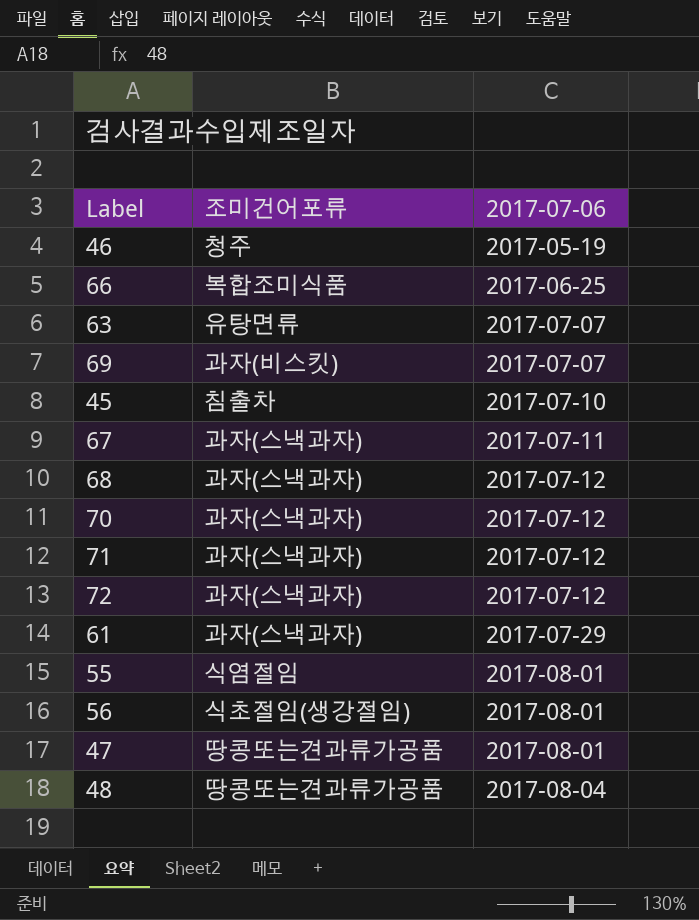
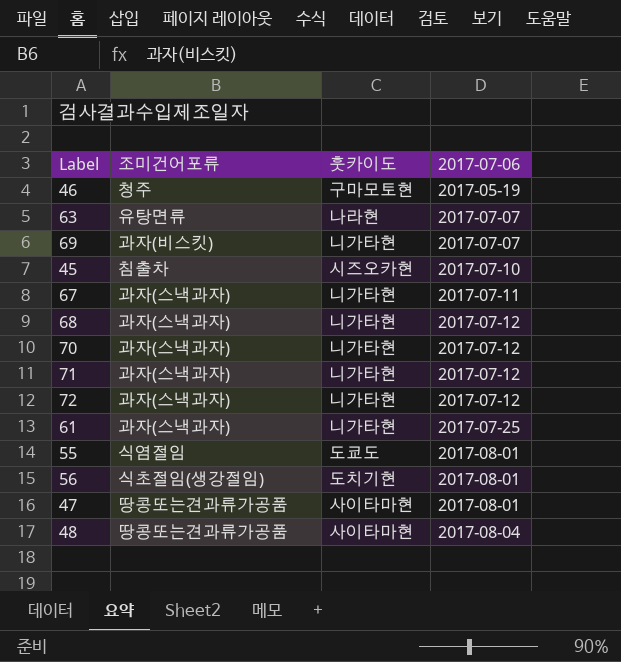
column 훗카이도 | position: none -> 3
row 66: 복합조미식품 | 2017-06-25 -> none
61 | 2017-07-06: 2017-07-29 -> 2017-07-25

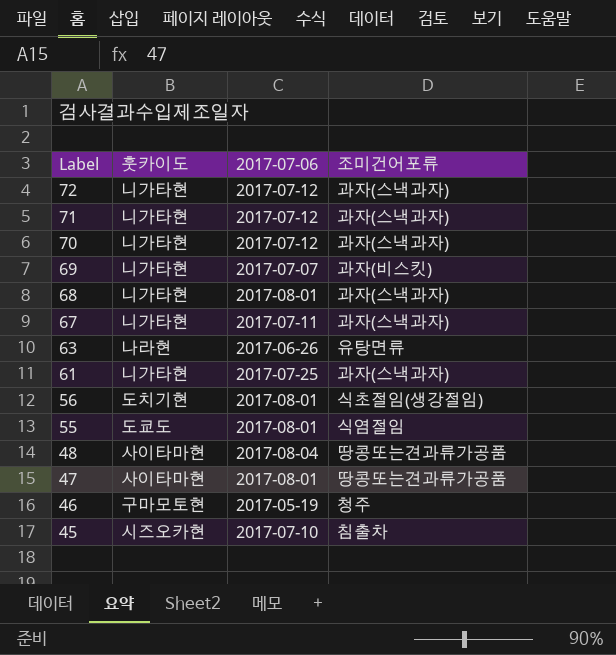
row order: 2017-07-06 ascending -> Label descending
column 조미건어포류 | position: 2 -> 4
68 | 2017-07-06: 2017-07-12 -> 2017-08-01
63 | 2017-07-06: 2017-07-07 -> 2017-06-26

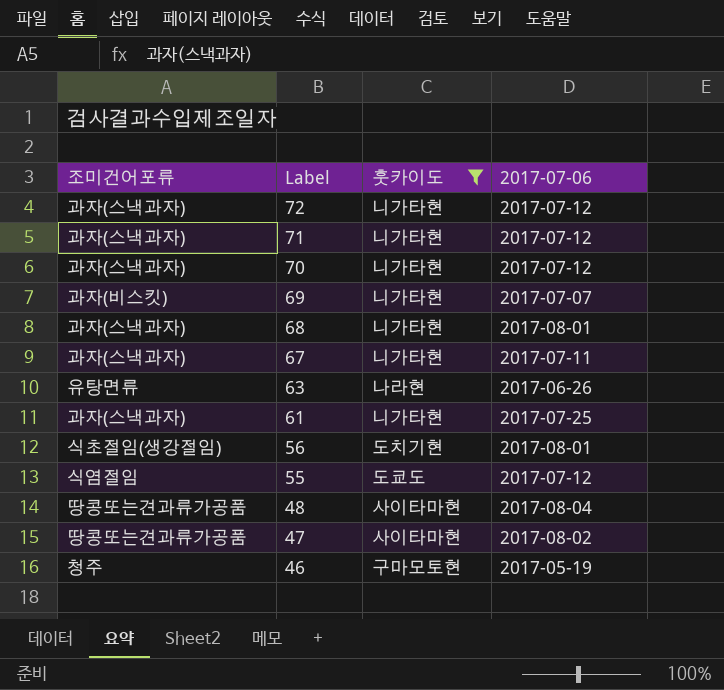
filter: none -> 훗카이도 != 시즈오카현
column 조미건어포류 | position: 4 -> 1
55 | 2017-07-06: 2017-08-01 -> 2017-07-12
47 | 2017-07-06: 2017-08-01 -> 2017-08-02

